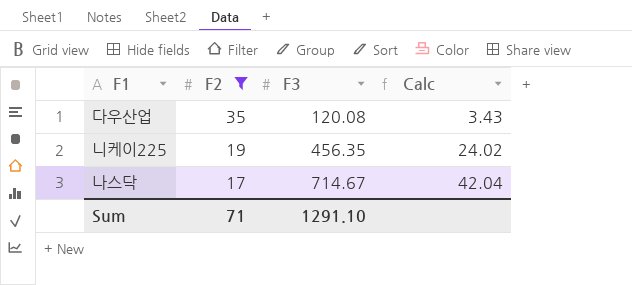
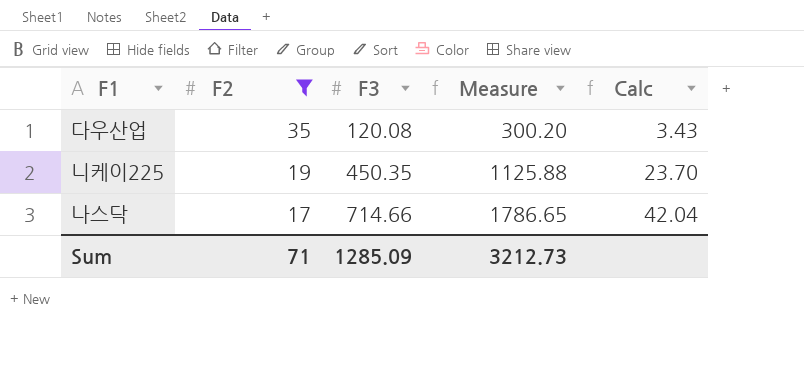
column Measure | formula: none -> [F3] * 2.5
니케이225 | F3: 456.35 -> 450.35
니케이225 | Calc: 24.02 -> 23.70
나스닥 | F3: 714.67 -> 714.66
Sum | F3: 1291.10 -> 1285.09

